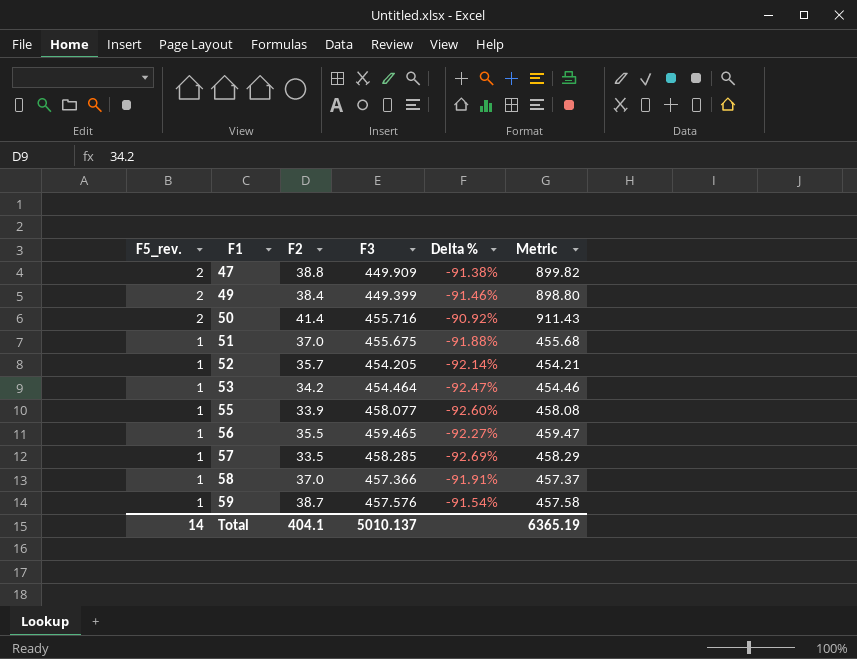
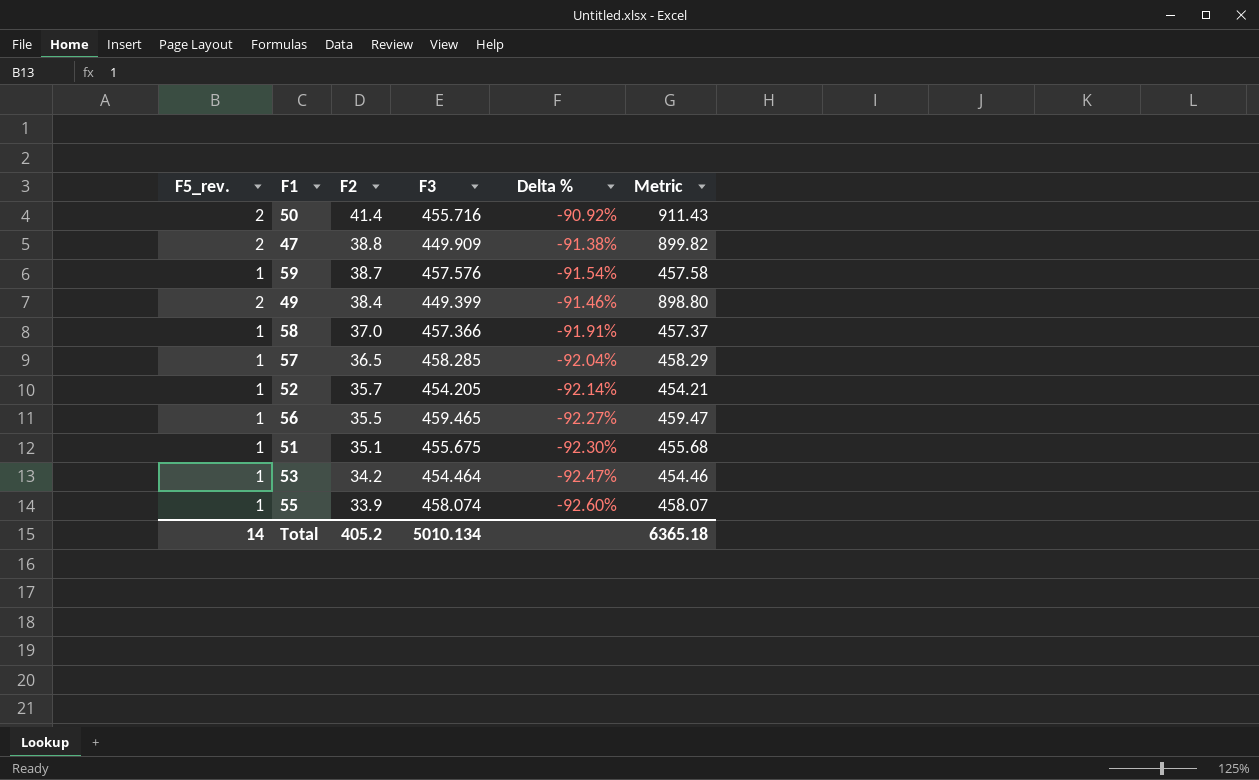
row order: F5_rev. descending -> F2 descending
57 | F2: 33.5 -> 36.5
57 | Delta %: -92.69% -> -92.04%
51 | F2: 37.0 -> 35.1
51 | Delta %: -91.88% -> -92.30%
55 | F3: 458.077 -> 458.074
55 | Metric: 458.08 -> 458.07
Total | F2: 404.1 -> 405.2
Total | F3: 5010.137 -> 5010.134
Total | Metric: 6365.19 -> 6365.18

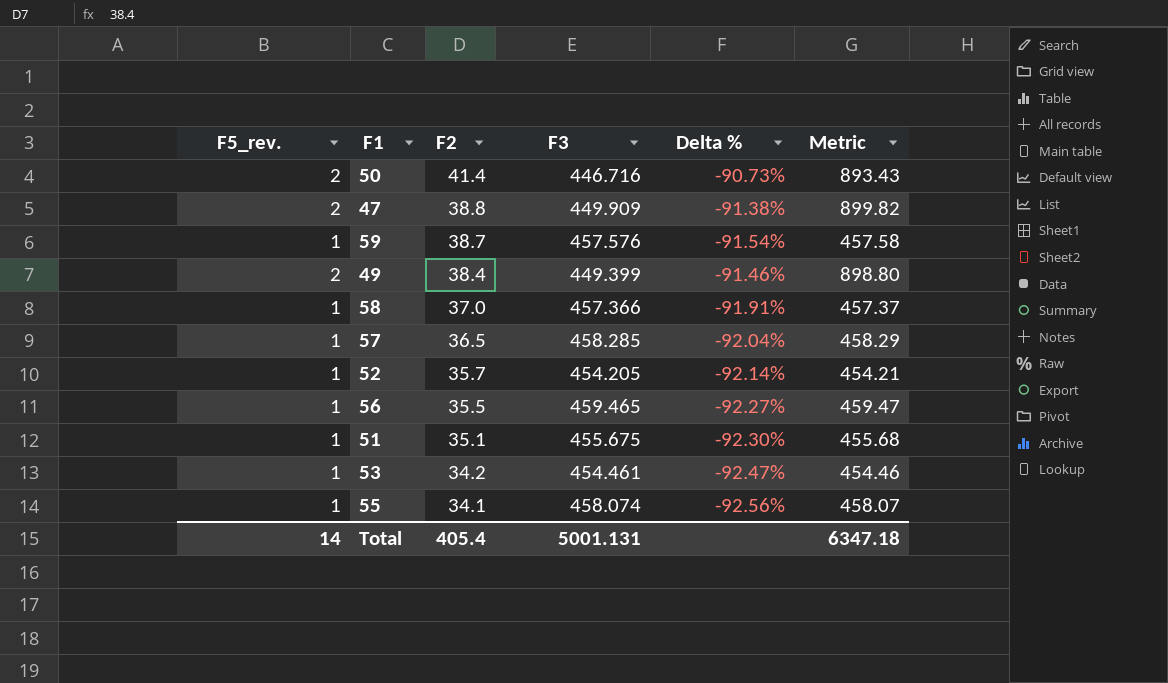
50 | F3: 455.716 -> 446.716
50 | Delta %: -90.92% -> -90.73%
50 | Metric: 911.43 -> 893.43
53 | F3: 454.464 -> 454.461
55 | F2: 33.9 -> 34.1
55 | Delta %: -92.60% -> -92.56%
Total | F2: 405.2 -> 405.4
Total | F3: 5010.134 -> 5001.131
Total | Metric: 6365.18 -> 6347.18

